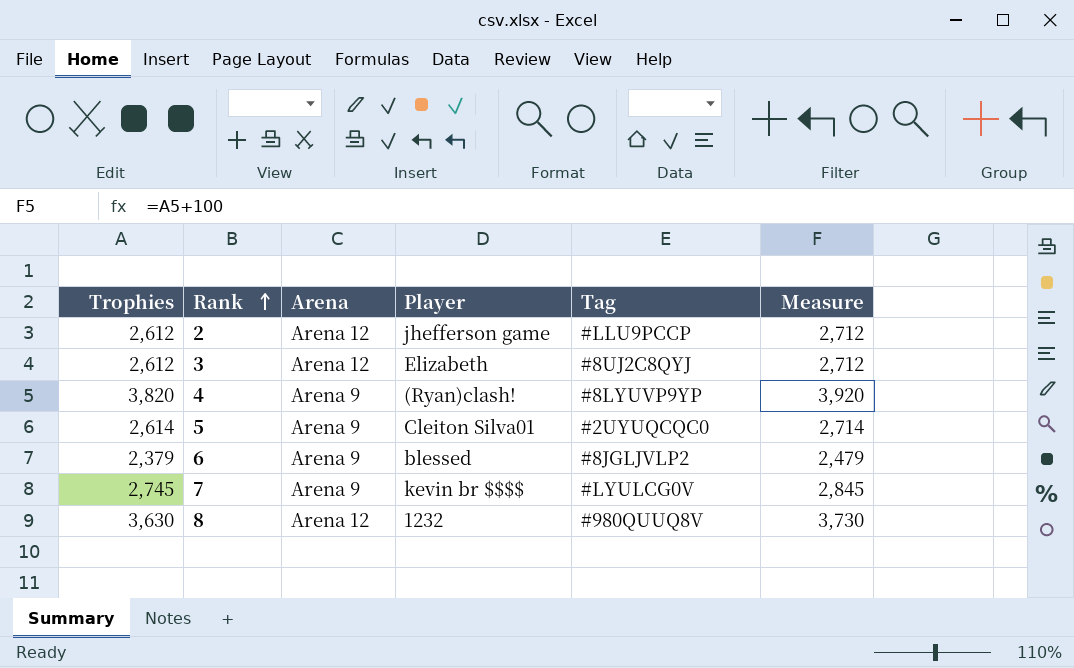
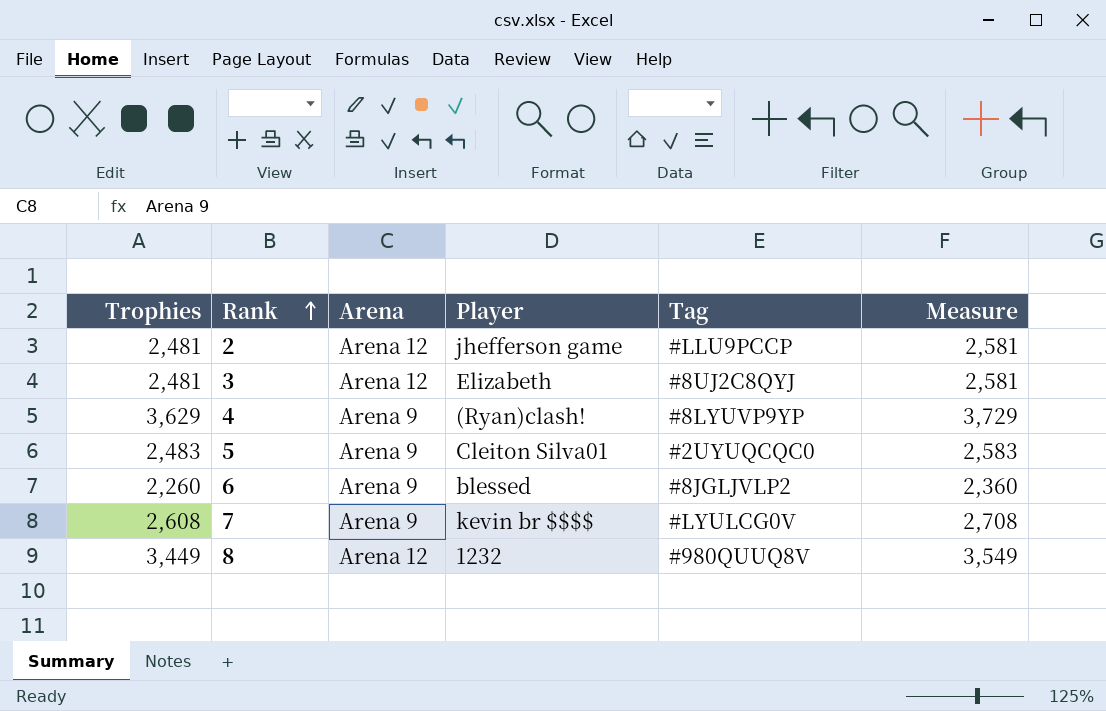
2 | Trophies: 2,612 -> 2,481
2 | Measure: 2,712 -> 2,581
3 | Trophies: 2,612 -> 2,481
3 | Measure: 2,712 -> 2,581
4 | Trophies: 3,820 -> 3,629
4 | Measure: 3,920 -> 3,729
5 | Trophies: 2,614 -> 2,483
5 | Measure: 2,714 -> 2,583
6 | Trophies: 2,379 -> 2,260
6 | Measure: 2,479 -> 2,360
7 | Trophies: 2,745 -> 2,608
7 | Measure: 2,845 -> 2,708
8 | Trophies: 3,630 -> 3,449
8 | Measure: 3,730 -> 3,549

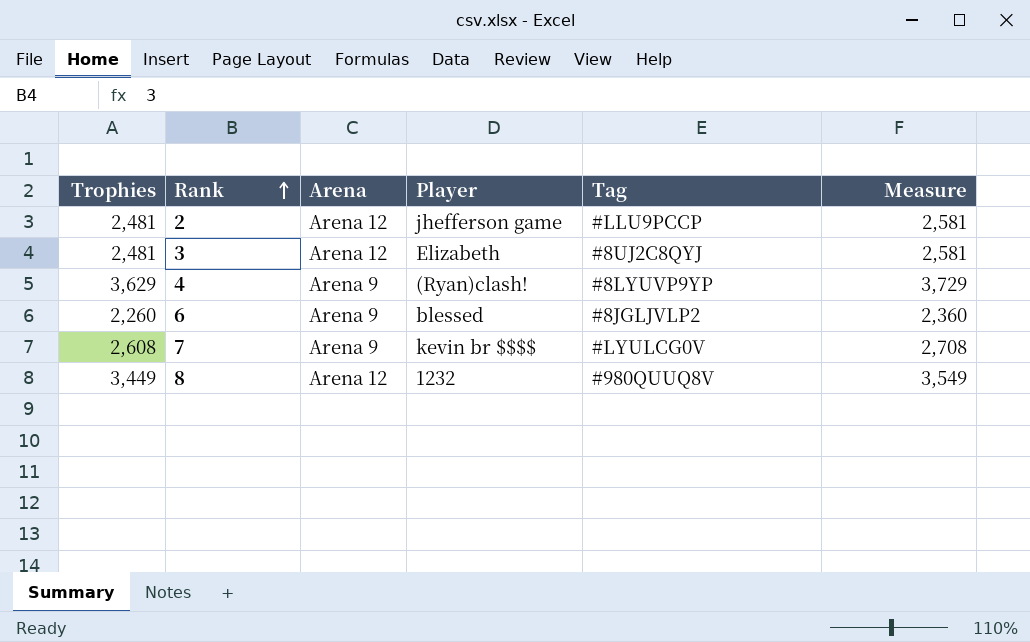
row 5: 2,483 | Arena 9 | Cleiton Silva01 | #2UYUQCQC0 | 2,583 -> none

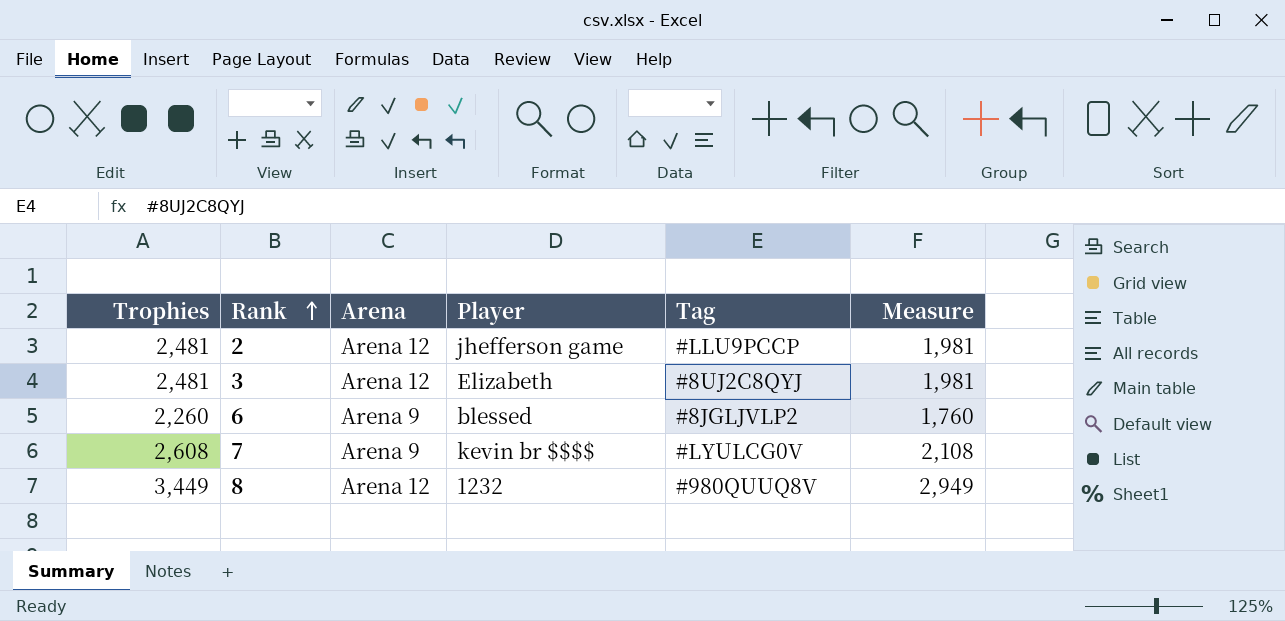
column Measure | formula: [Trophies] + 100 -> [Trophies] - 500
row 4: 3,629 | Arena 9 | (Ryan)clash! | #8LYUVP9YP | 3,729 -> none

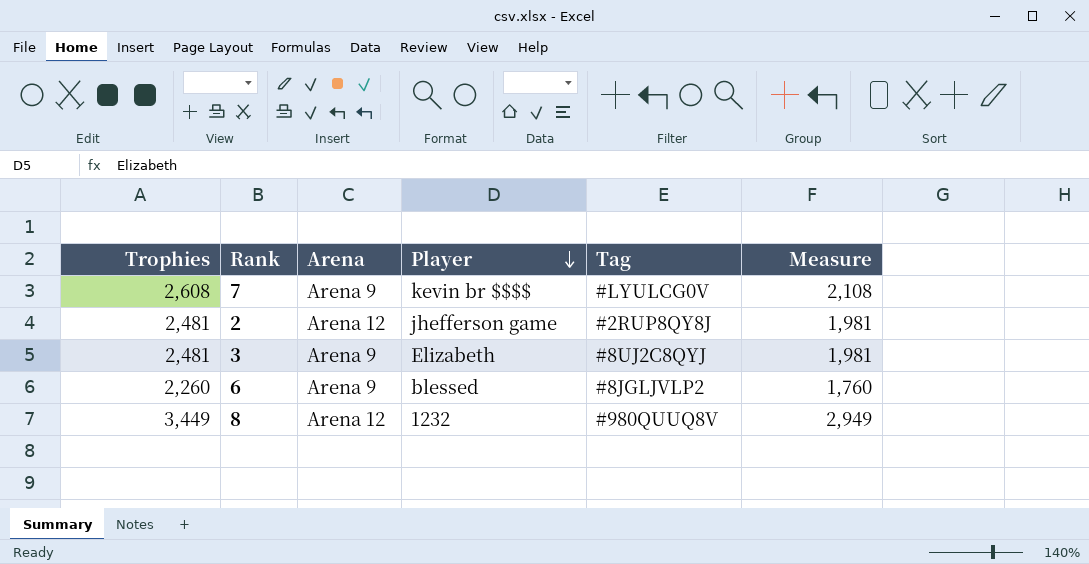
row order: Rank ascending -> Player descending
2 | Tag: #LLU9PCCP -> #2RUP8QY8J
3 | Arena: Arena 12 -> Arena 9

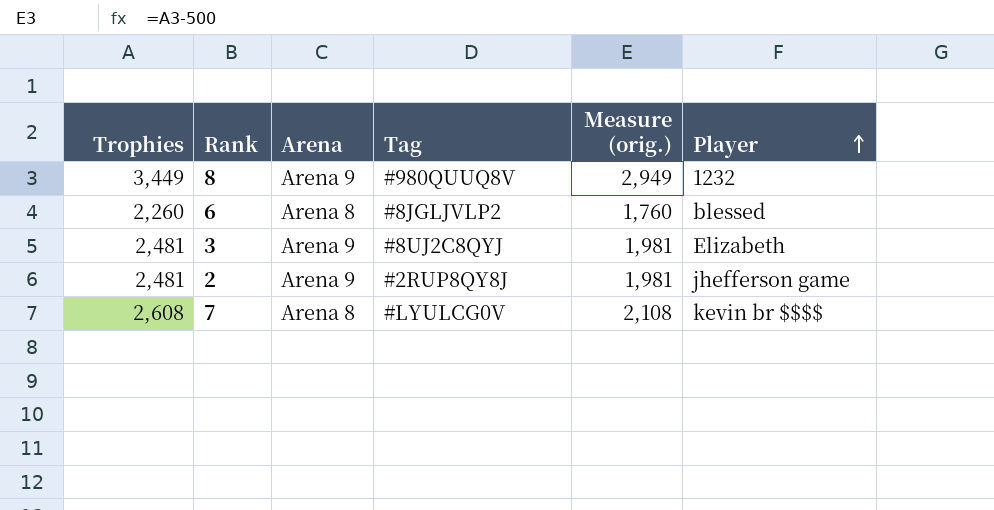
row order: Player descending -> Player ascending
column name: Measure -> Measure (orig.)
column Player | position: 4 -> 6
8 | Arena: Arena 12 -> Arena 9
6 | Arena: Arena 9 -> Arena 8
2 | Arena: Arena 12 -> Arena 9
7 | Arena: Arena 9 -> Arena 8

